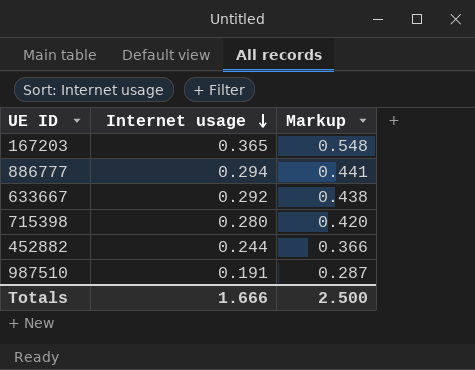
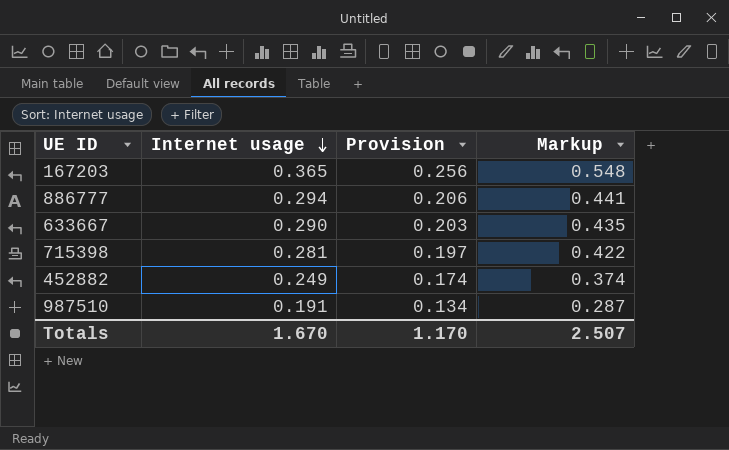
column Provision | formula: none -> [Internet usage] * 0.7
633667 | Internet usage: 0.292 -> 0.290
633667 | Markup: 0.438 -> 0.435
715398 | Internet usage: 0.280 -> 0.281
715398 | Markup: 0.420 -> 0.422
452882 | Internet usage: 0.244 -> 0.249
452882 | Markup: 0.366 -> 0.374
Totals | Internet usage: 1.666 -> 1.670
Totals | Markup: 2.500 -> 2.507

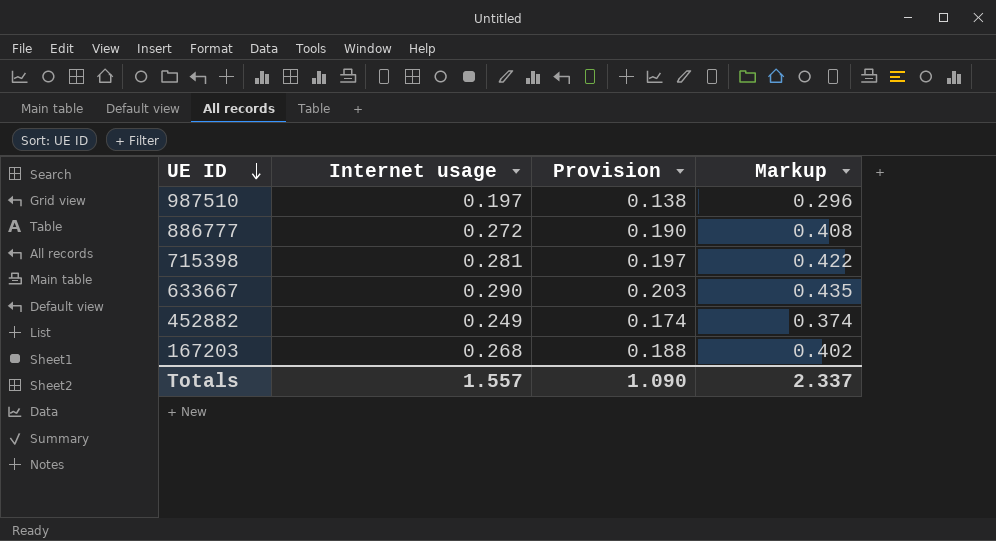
row order: Internet usage descending -> UE ID descending
987510 | Internet usage: 0.191 -> 0.197
987510 | Provision: 0.134 -> 0.138
987510 | Markup: 0.287 -> 0.296
886777 | Internet usage: 0.294 -> 0.272
886777 | Provision: 0.206 -> 0.190
886777 | Markup: 0.441 -> 0.408
167203 | Internet usage: 0.365 -> 0.268
167203 | Provision: 0.256 -> 0.188
167203 | Markup: 0.548 -> 0.402
Totals | Internet usage: 1.670 -> 1.557
Totals | Provision: 1.170 -> 1.090
Totals | Markup: 2.507 -> 2.337

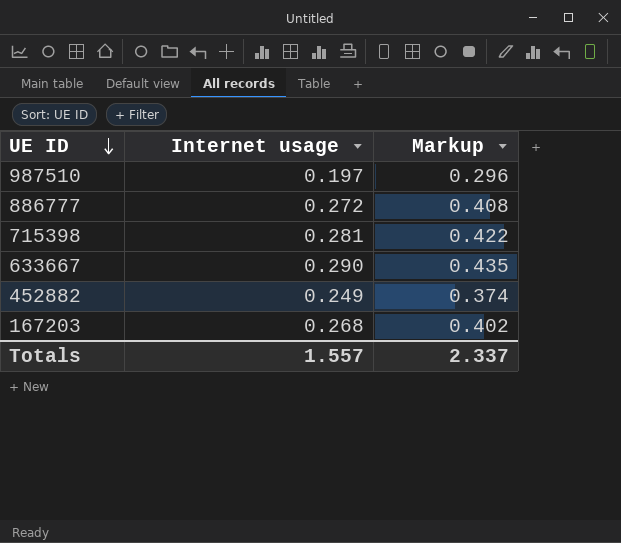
column Provision | formula: [Internet usage] * 0.7 -> none

